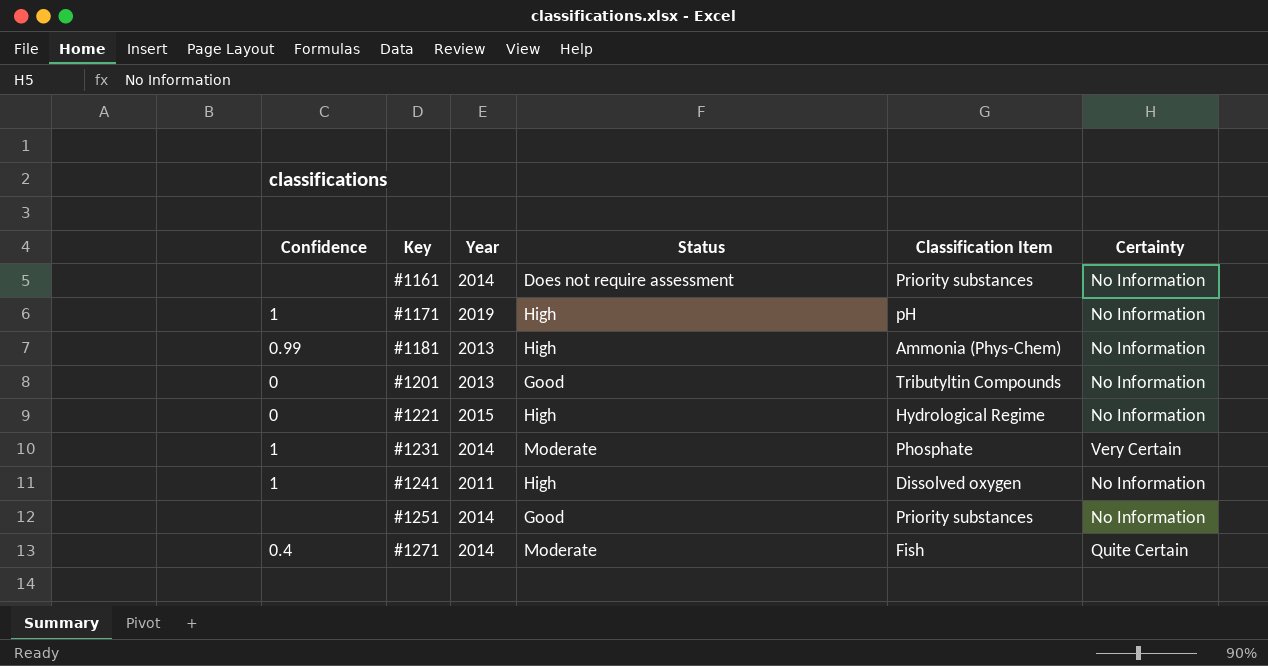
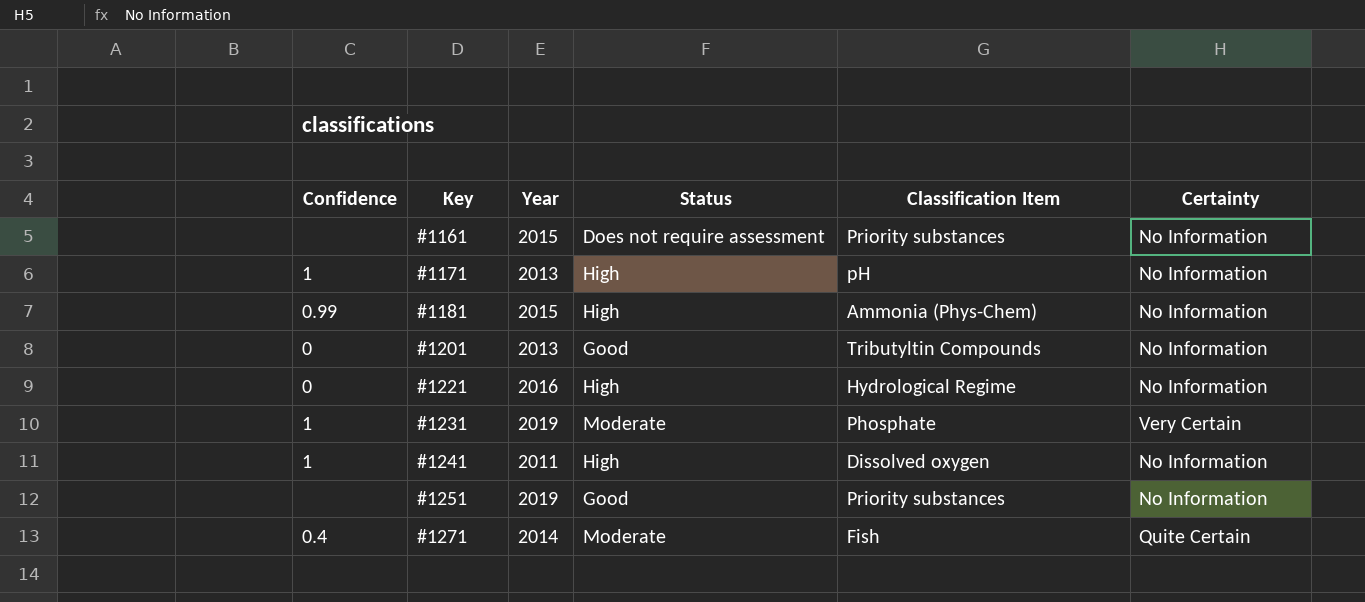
#1161 | Year: 2014 -> 2015
#1171 | Year: 2019 -> 2013
#1181 | Year: 2013 -> 2015
#1221 | Year: 2015 -> 2016
#1231 | Year: 2014 -> 2019
#1251 | Year: 2014 -> 2019

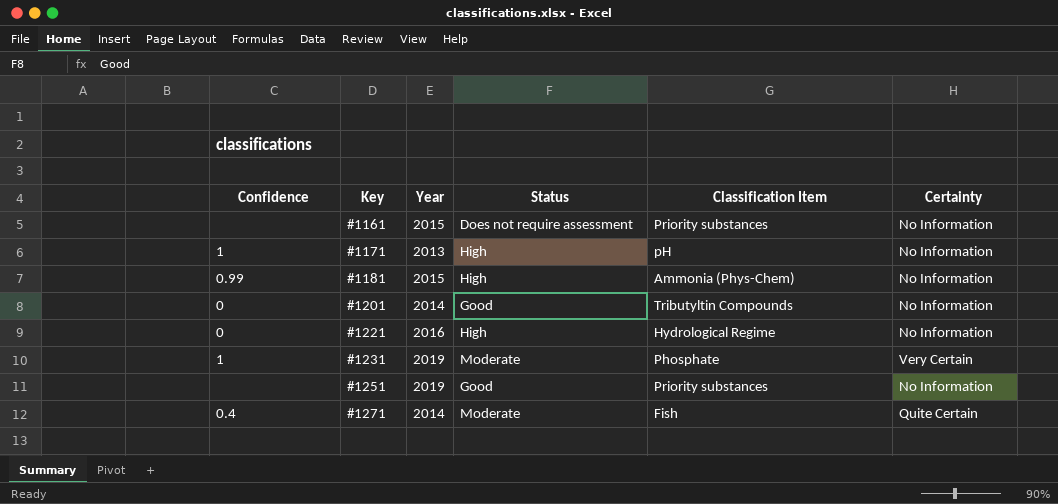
row #1241: 1 | 2011 | High | Dissolved oxygen | No Information -> none
#1201 | Year: 2013 -> 2014

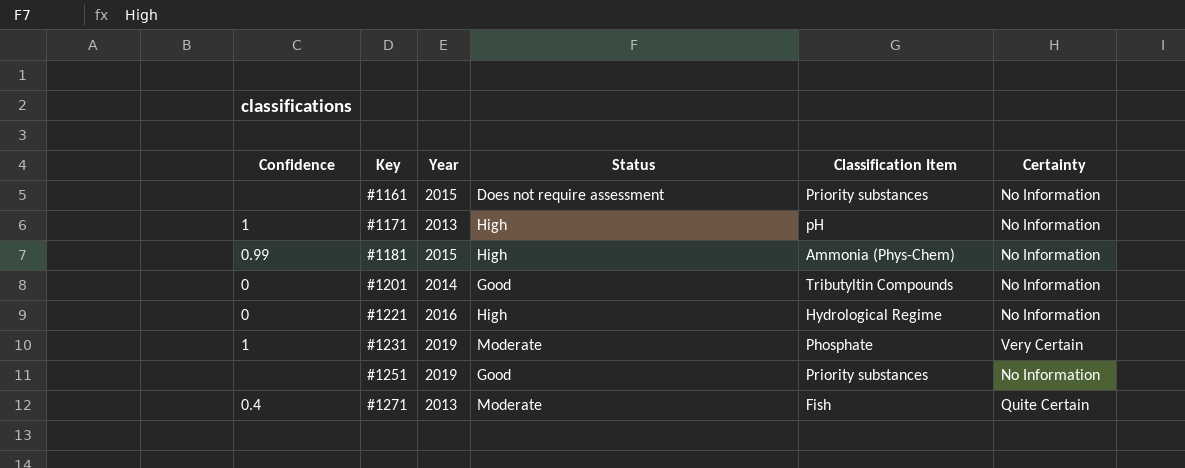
#1271 | Year: 2014 -> 2013

